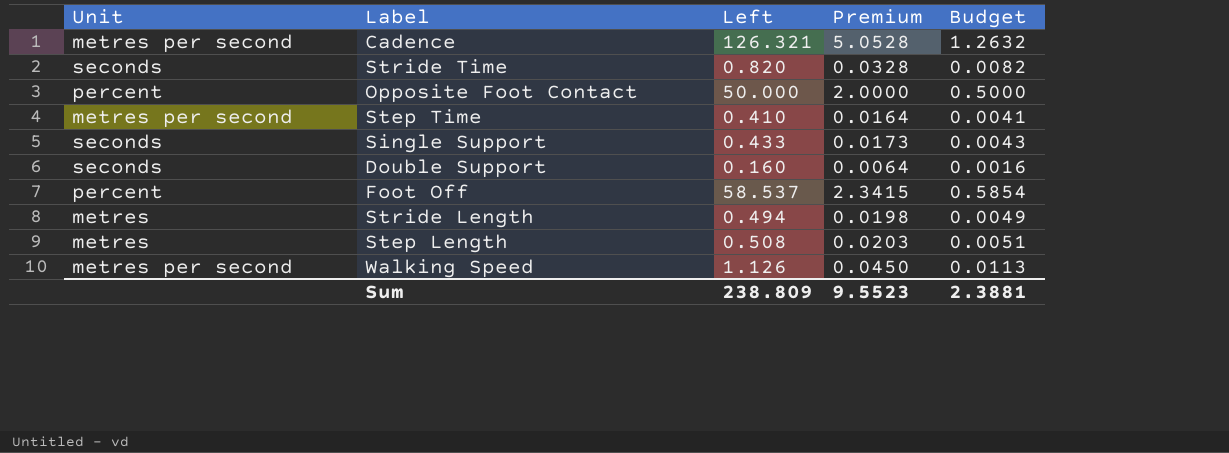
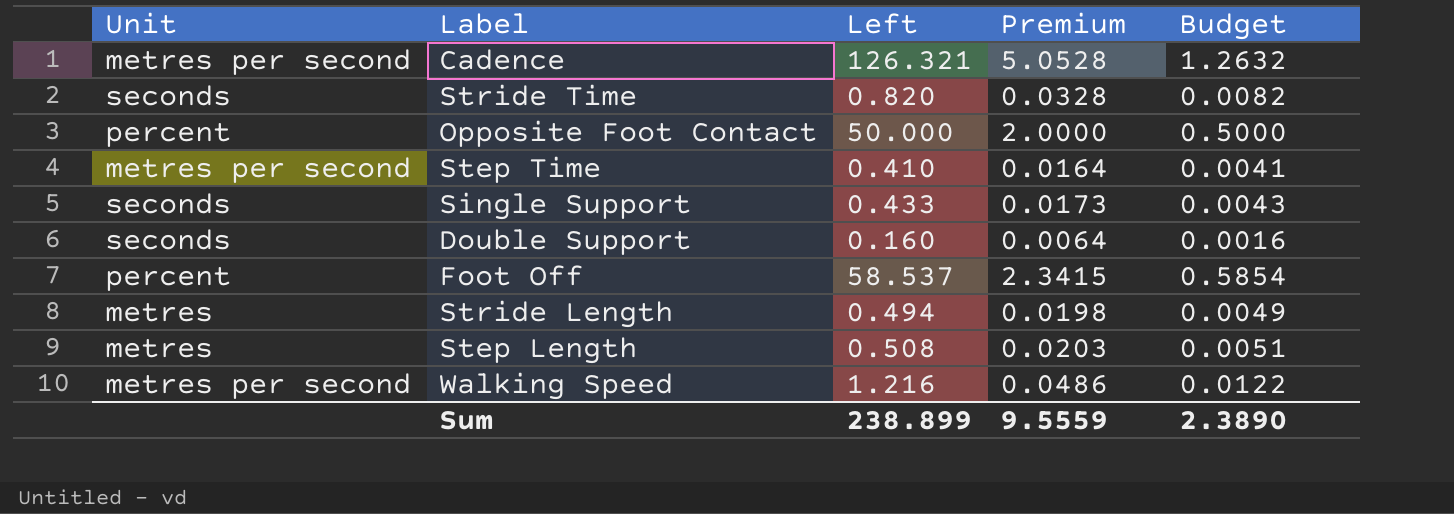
Walking Speed | Left: 1.126 -> 1.216
Walking Speed | Premium: 0.0450 -> 0.0486
Walking Speed | Budget: 0.0113 -> 0.0122
Sum | Left: 238.809 -> 238.899
Sum | Premium: 9.5523 -> 9.5559
Sum | Budget: 2.3881 -> 2.3890

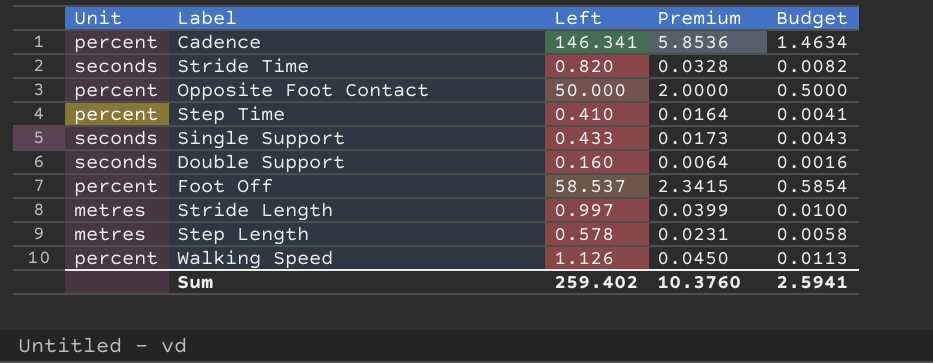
Cadence | Unit: metres per second -> percent
Cadence | Left: 126.321 -> 146.341
Cadence | Premium: 5.0528 -> 5.8536
Cadence | Budget: 1.2632 -> 1.4634
Step Time | Unit: metres per second -> percent
Stride Length | Left: 0.494 -> 0.997
Stride Length | Premium: 0.0198 -> 0.0399
Stride Length | Budget: 0.0049 -> 0.0100
Step Length | Left: 0.508 -> 0.578
Step Length | Premium: 0.0203 -> 0.0231
Step Length | Budget: 0.0051 -> 0.0058
Walking Speed | Unit: metres per second -> percent
Walking Speed | Left: 1.216 -> 1.126
Walking Speed | Premium: 0.0486 -> 0.0450
Walking Speed | Budget: 0.0122 -> 0.0113
Sum | Left: 238.899 -> 259.402
Sum | Premium: 9.5559 -> 10.3760
Sum | Budget: 2.3890 -> 2.5941

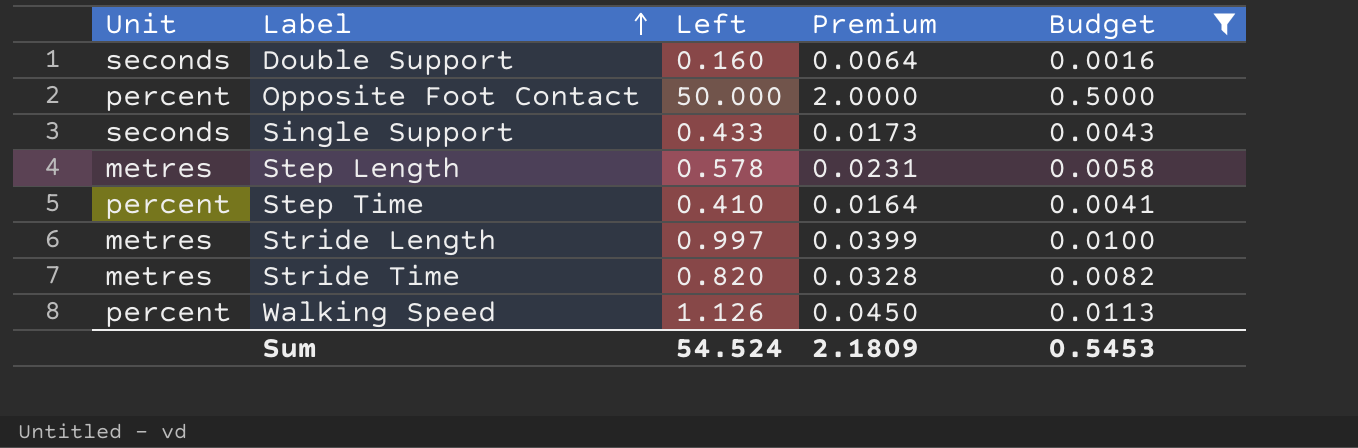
filter: none -> Budget <= 0.5000
row order: none -> Label ascending
Stride Time | Unit: seconds -> metres
Sum | Left: 259.402 -> 54.524
Sum | Premium: 10.3760 -> 2.1809
Sum | Budget: 2.5941 -> 0.5453

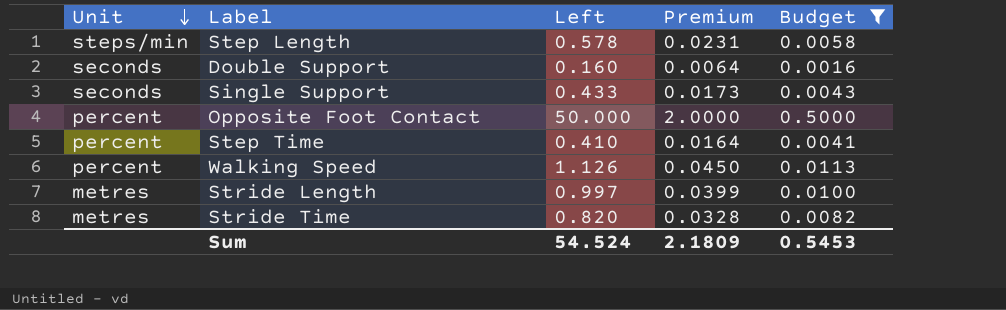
row order: Label ascending -> Unit descending
Step Length | Unit: metres -> steps/min

